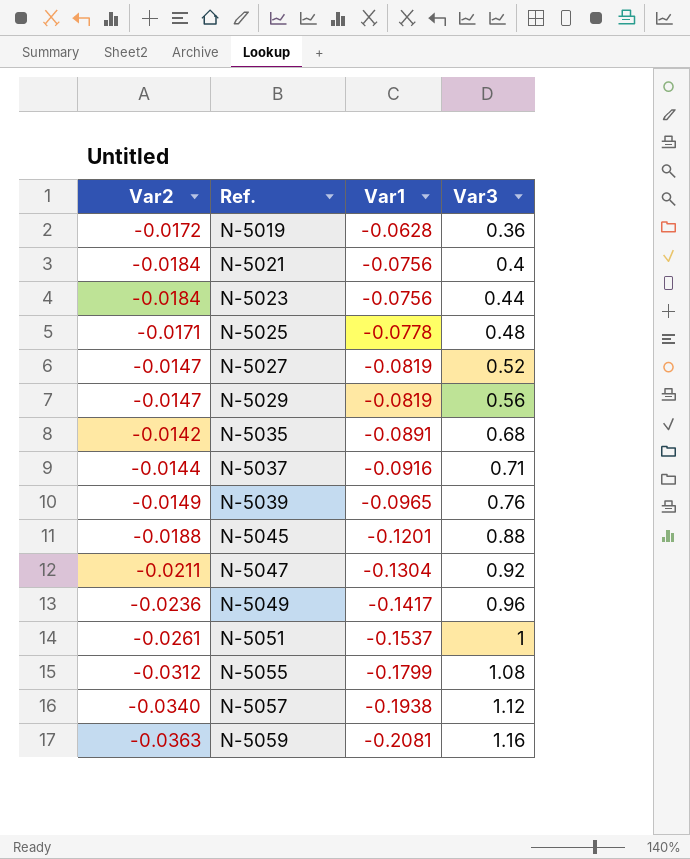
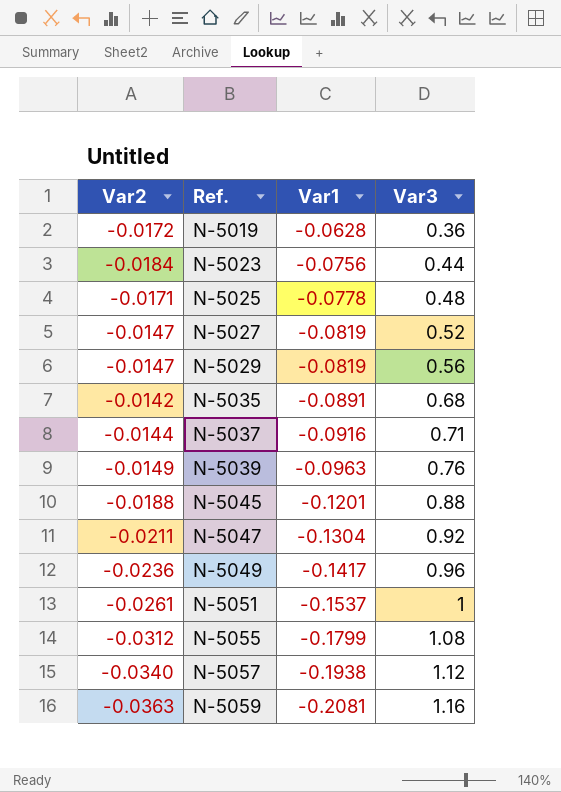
row N-5021: -0.0184 | -0.0756 | 0.4 -> none
N-5039 | Var1: -0.0965 -> -0.0963

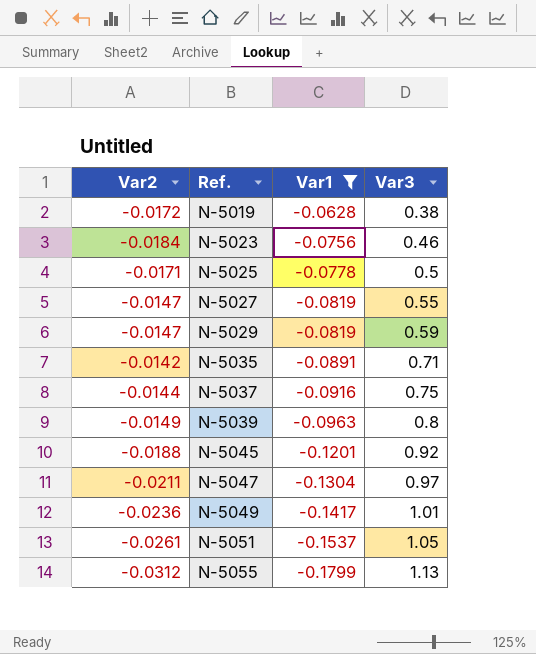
filter: none -> Var1 >= -0.1799
N-5019 | Var3: 0.36 -> 0.38
N-5023 | Var3: 0.44 -> 0.46
N-5025 | Var3: 0.48 -> 0.5
N-5027 | Var3: 0.52 -> 0.55
N-5029 | Var3: 0.56 -> 0.59
N-5035 | Var3: 0.68 -> 0.71
N-5037 | Var3: 0.71 -> 0.75
N-5039 | Var3: 0.76 -> 0.8
N-5045 | Var3: 0.88 -> 0.92
N-5047 | Var3: 0.92 -> 0.97
N-5049 | Var3: 0.96 -> 1.01
N-5051 | Var3: 1 -> 1.05
N-5055 | Var3: 1.08 -> 1.13

